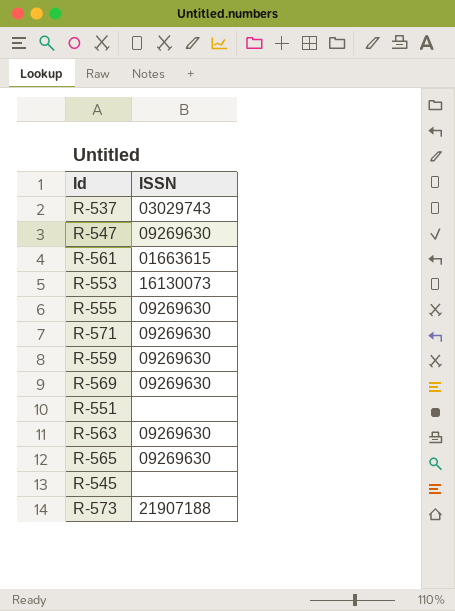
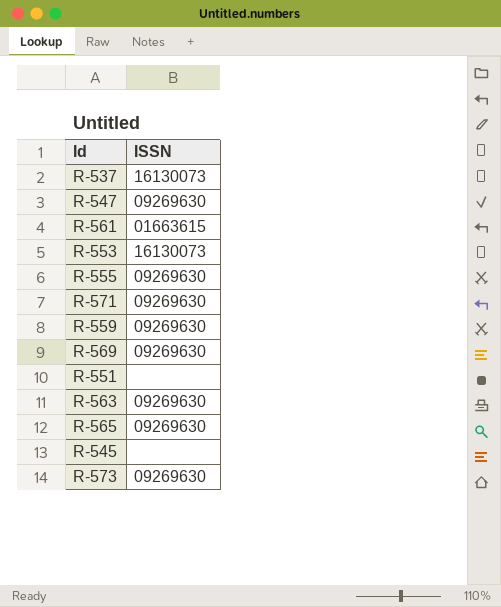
R-537 | ISSN: 03029743 -> 16130073
R-573 | ISSN: 21907188 -> 09269630

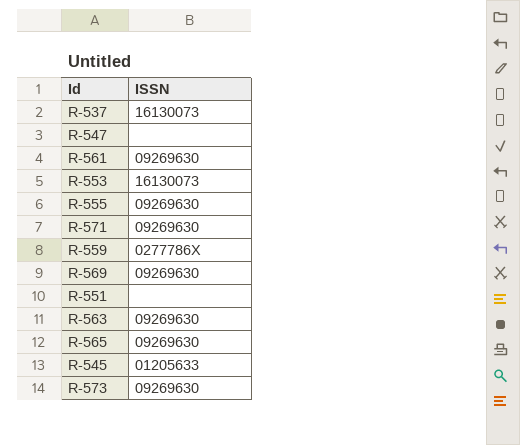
R-547 | ISSN: 09269630 -> none
R-561 | ISSN: 01663615 -> 09269630
R-559 | ISSN: 09269630 -> 0277786X
R-545 | ISSN: none -> 01205633

